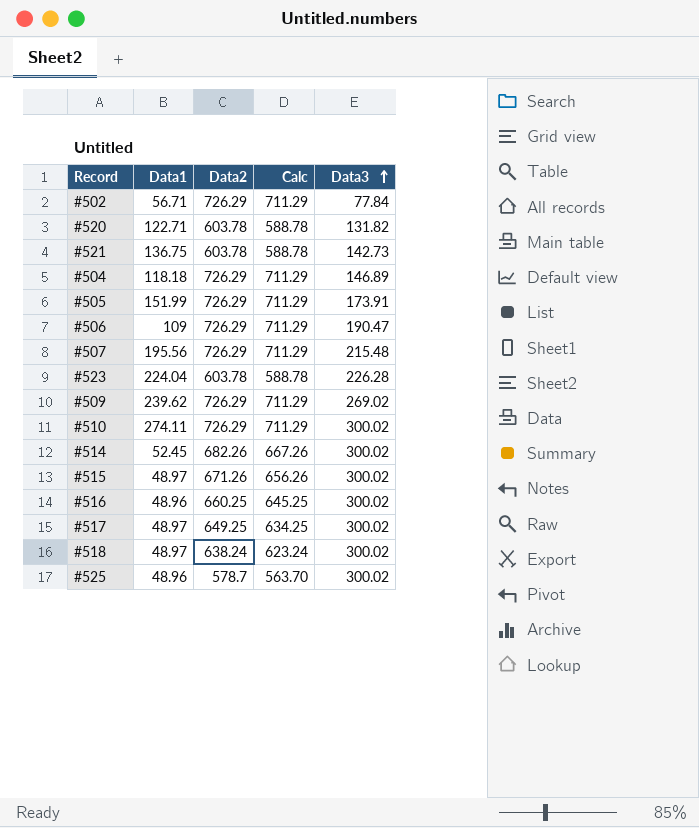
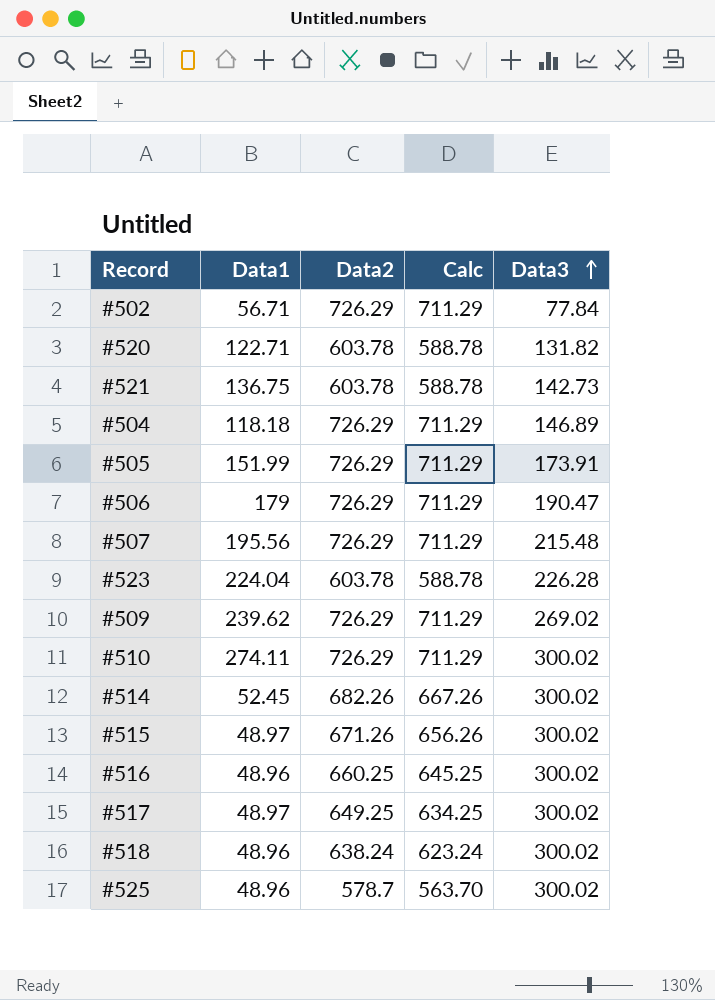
#506 | Data1: 109 -> 179
#518 | Data1: 48.97 -> 48.96

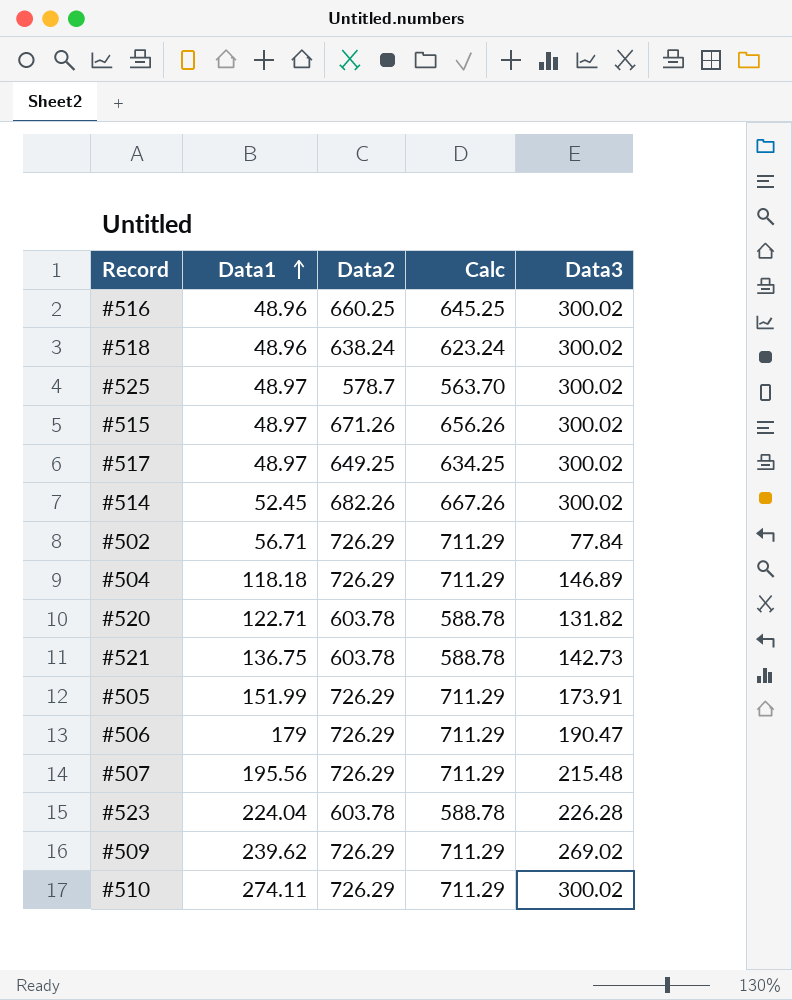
row order: Data3 ascending -> Data1 ascending
#525 | Data1: 48.96 -> 48.97

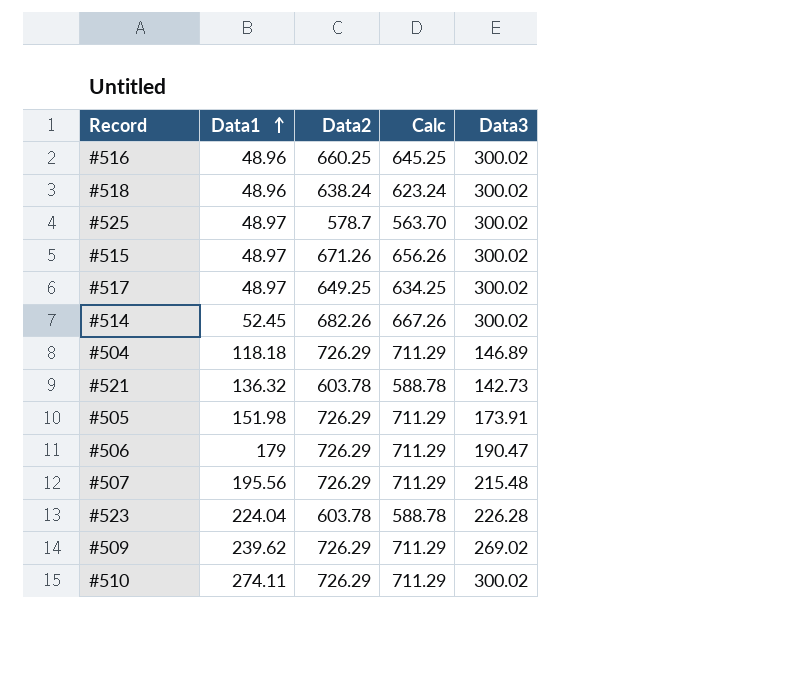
row #502: 56.71 | 726.29 | 711.29 | 77.84 -> none
row #520: 122.71 | 603.78 | 588.78 | 131.82 -> none
#521 | Data1: 136.75 -> 136.32
#505 | Data1: 151.99 -> 151.98

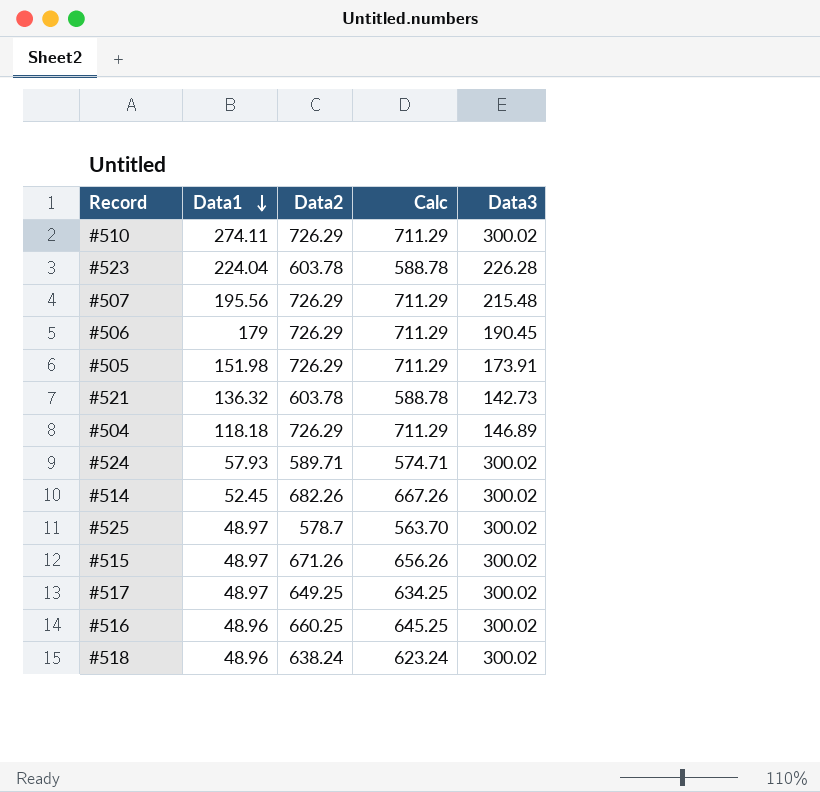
row order: Data1 ascending -> Data1 descending
row #509: 239.62 | 726.29 | 711.29 | 269.02 -> none
#506 | Data3: 190.47 -> 190.45
row #524: none -> 57.93 | 589.71 | 574.71 | 300.02

